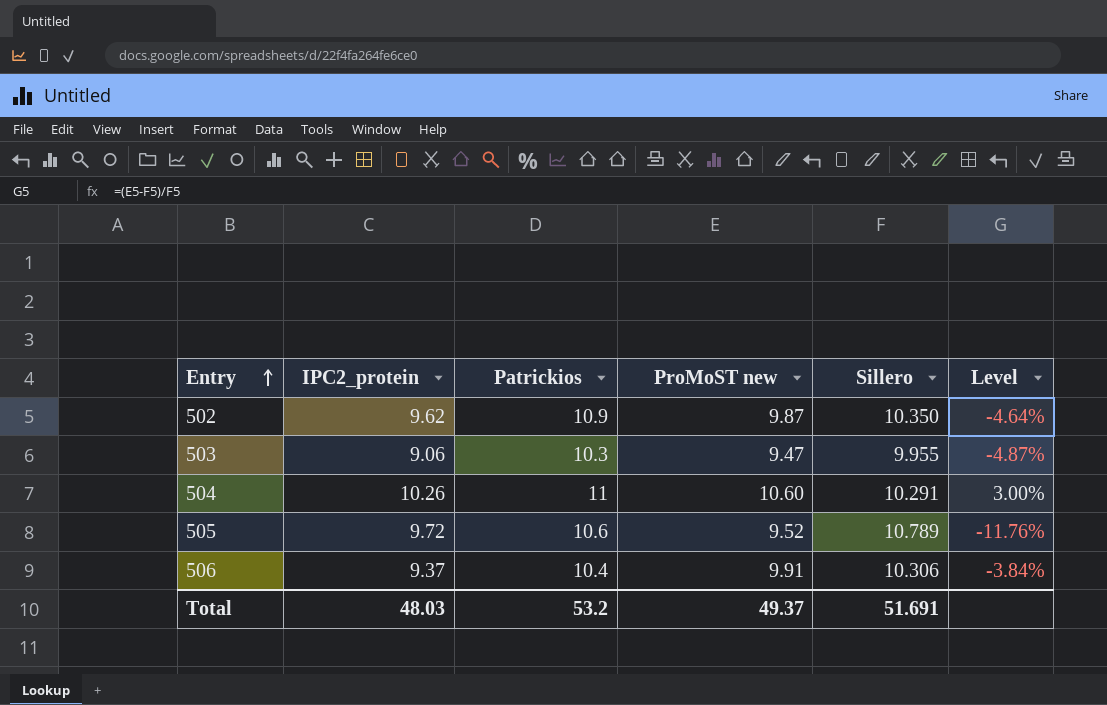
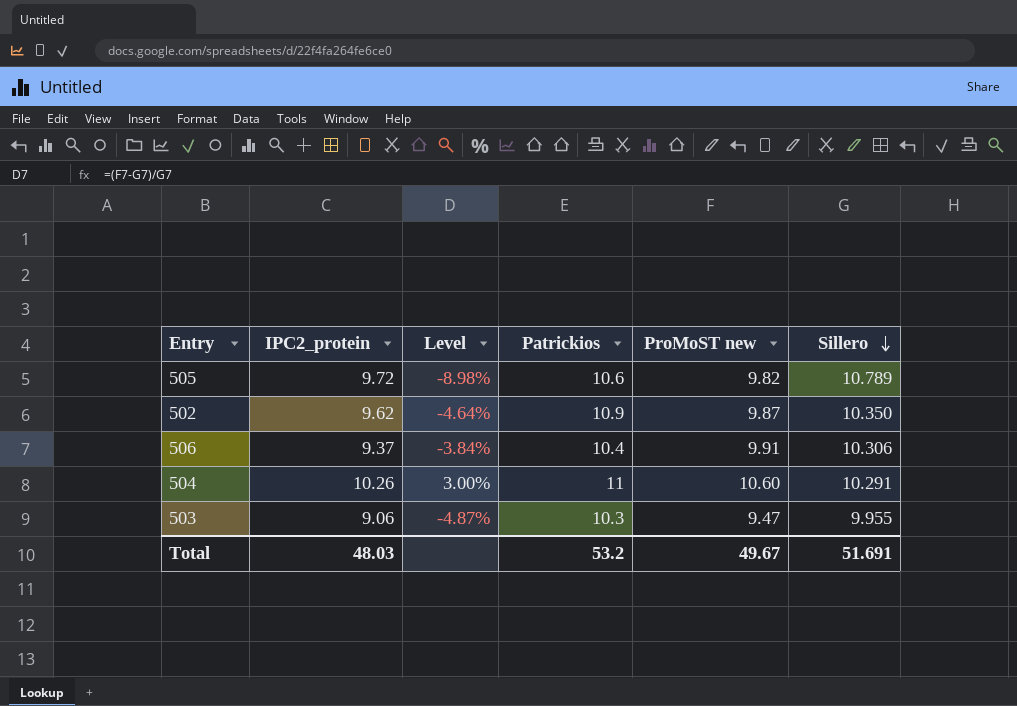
row order: Entry ascending -> Sillero descending
column Level | position: 6 -> 3
505 | Level: -11.76% -> -8.98%
505 | ProMoST new: 9.52 -> 9.82
Total | ProMoST new: 49.37 -> 49.67

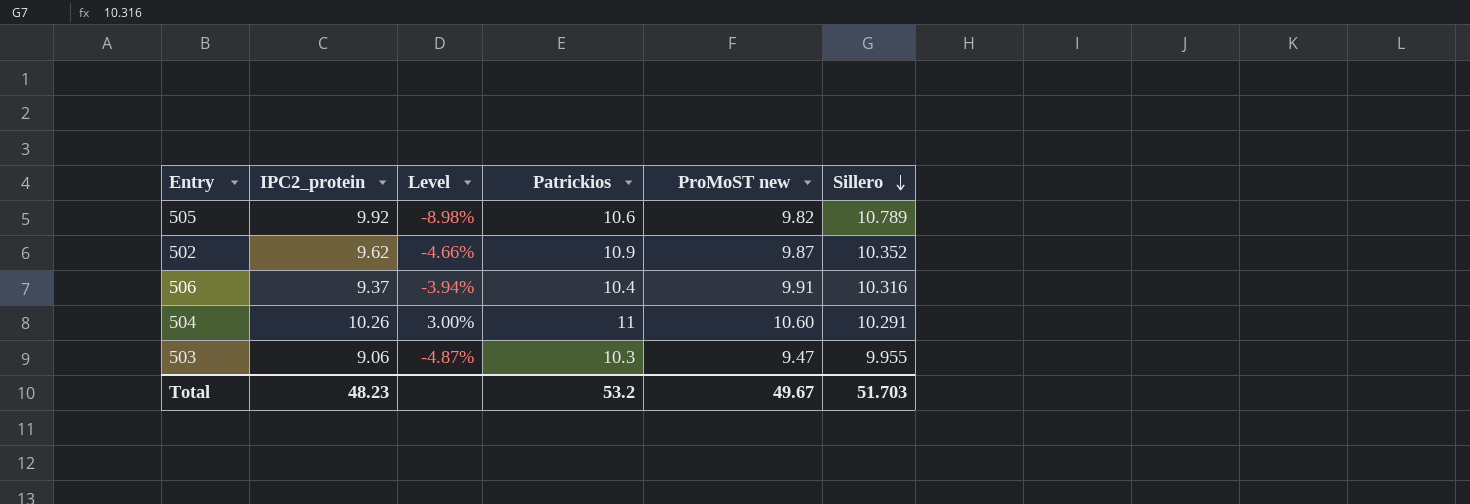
505 | IPC2_protein: 9.72 -> 9.92
502 | Level: -4.64% -> -4.66%
502 | Sillero: 10.350 -> 10.352
506 | Level: -3.84% -> -3.94%
506 | Sillero: 10.306 -> 10.316
Total | IPC2_protein: 48.03 -> 48.23
Total | Sillero: 51.691 -> 51.703

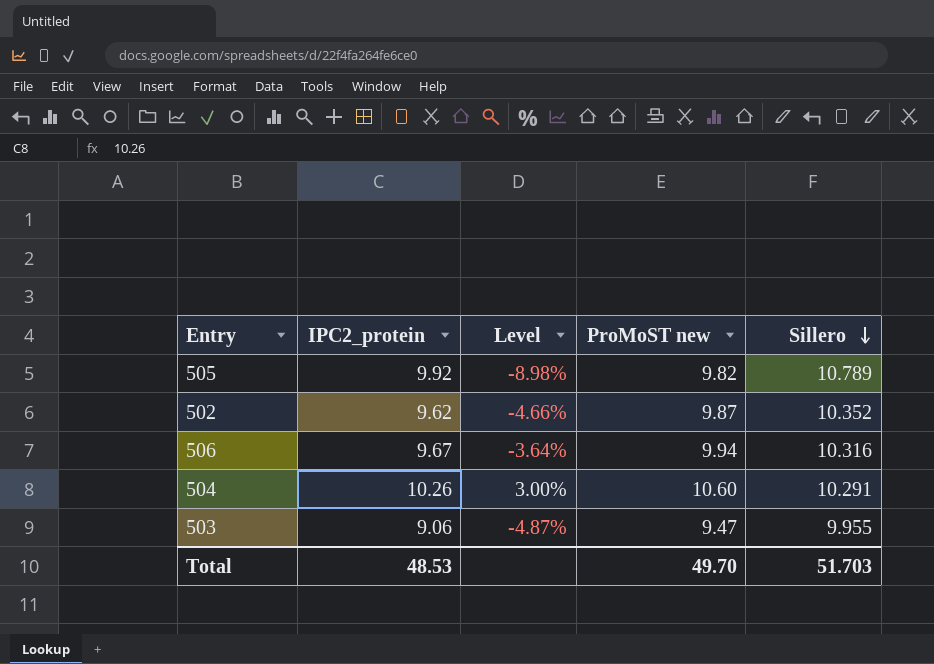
column Patrickios | position: 4 -> none
506 | IPC2_protein: 9.37 -> 9.67
506 | Level: -3.94% -> -3.64%
506 | ProMoST new: 9.91 -> 9.94
Total | IPC2_protein: 48.23 -> 48.53
Total | ProMoST new: 49.67 -> 49.70

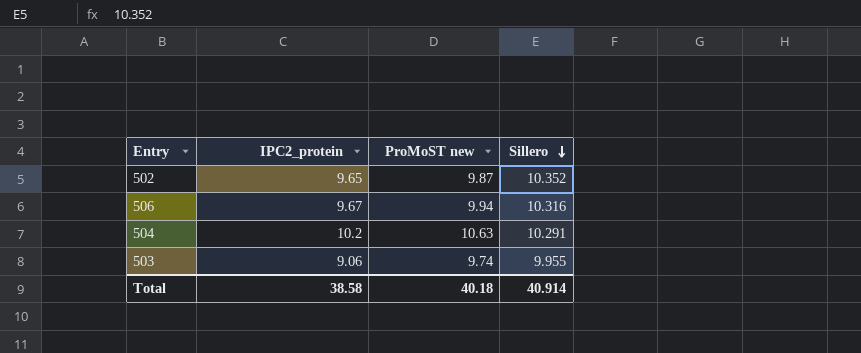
column Level | formula: ([ProMoST new] - [Sillero]) / [Sillero] -> none
row 505: 9.92 | -8.98% | 9.82 | 10.789 -> none
502 | IPC2_protein: 9.62 -> 9.65
504 | IPC2_protein: 10.26 -> 10.2
504 | ProMoST new: 10.60 -> 10.63
503 | ProMoST new: 9.47 -> 9.74
Total | IPC2_protein: 48.53 -> 38.58
Total | ProMoST new: 49.70 -> 40.18
Total | Sillero: 51.703 -> 40.914

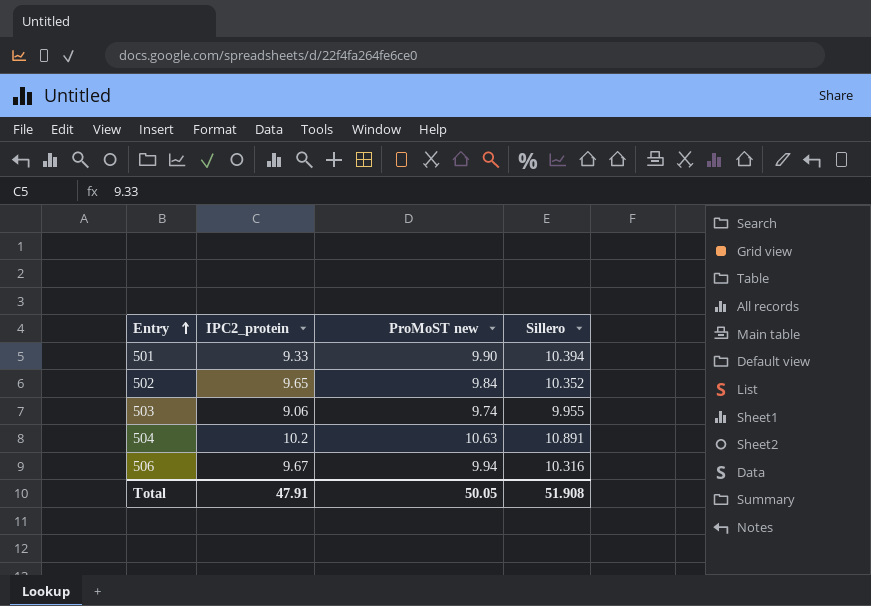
row order: Sillero descending -> Entry ascending
row 501: none -> 9.33 | 9.90 | 10.394
502 | ProMoST new: 9.87 -> 9.84
504 | Sillero: 10.291 -> 10.891
Total | IPC2_protein: 38.58 -> 47.91
Total | ProMoST new: 40.18 -> 50.05
Total | Sillero: 40.914 -> 51.908

